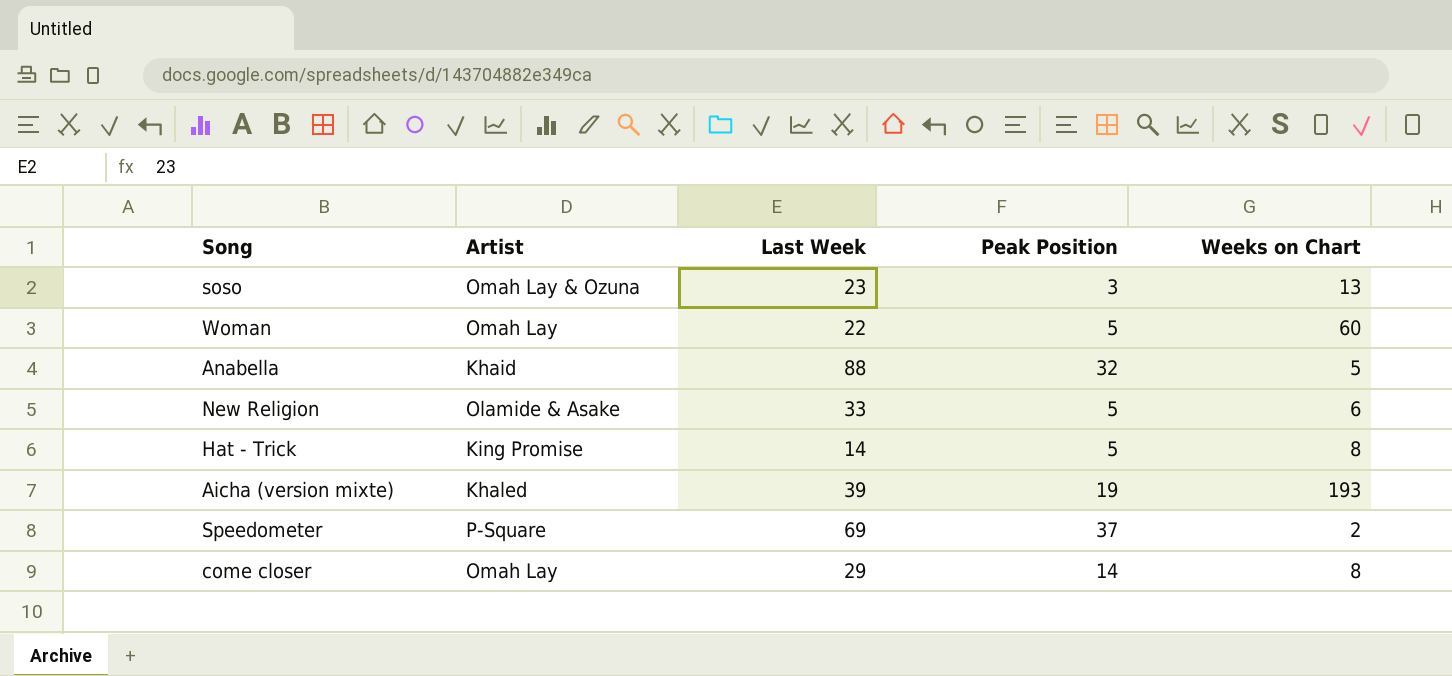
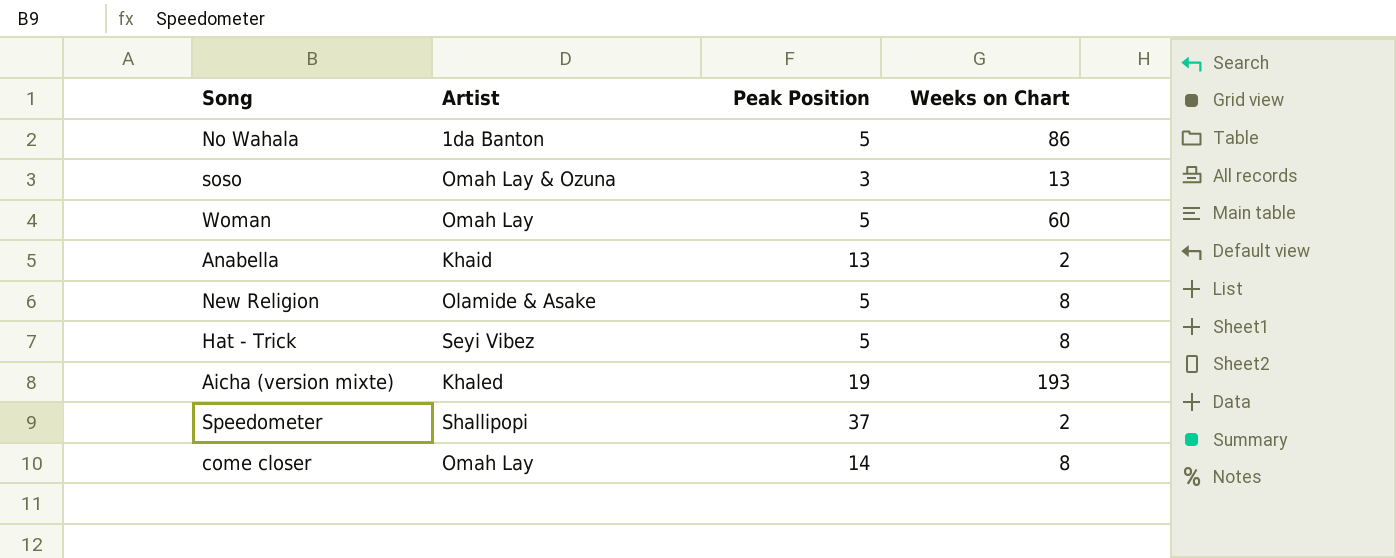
column Last Week | position: 3 -> none
row No Wahala: none -> 1da Banton | 5 | 86
Anabella | Peak Position: 32 -> 13
Anabella | Weeks on Chart: 5 -> 2
New Religion | Weeks on Chart: 6 -> 8
Hat - Trick | Artist: King Promise -> Seyi Vibez
Speedometer | Artist: P-Square -> Shallipopi

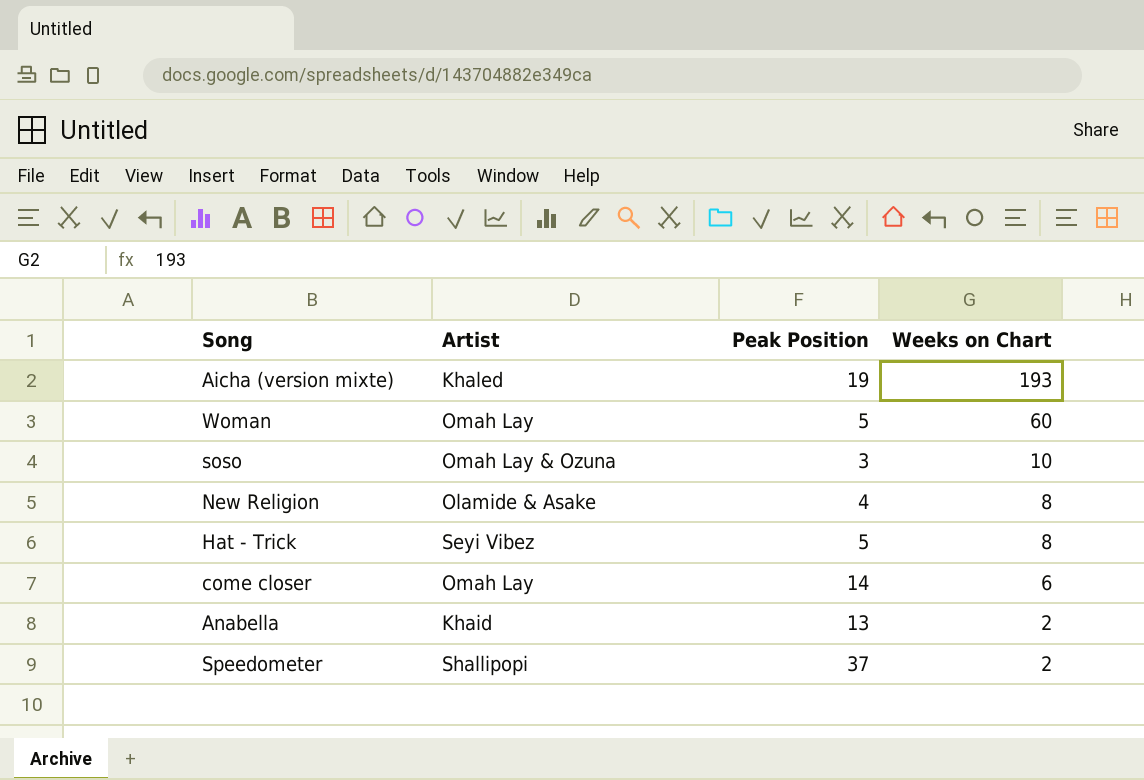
row order: none -> Weeks on Chart descending
row No Wahala: 1da Banton | 5 | 86 -> none
soso | Weeks on Chart: 13 -> 10
New Religion | Peak Position: 5 -> 4
come closer | Weeks on Chart: 8 -> 6

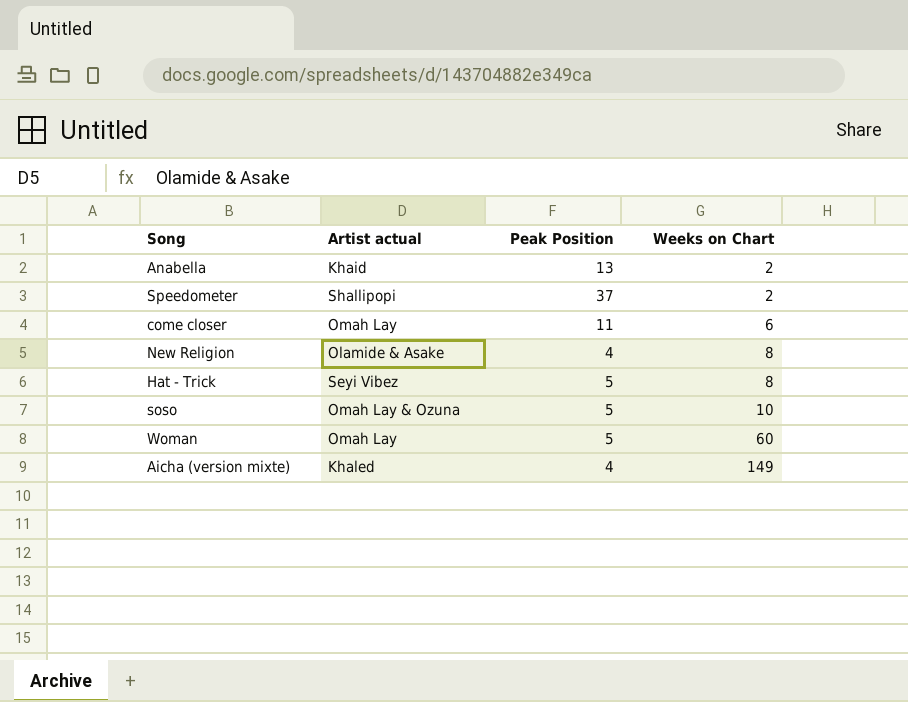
row order: Weeks on Chart descending -> Weeks on Chart ascending
column name: Artist -> Artist actual
come closer | Peak Position: 14 -> 11
soso | Peak Position: 3 -> 5
Aicha (version mixte) | Peak Position: 19 -> 4
Aicha (version mixte) | Weeks on Chart: 193 -> 149

